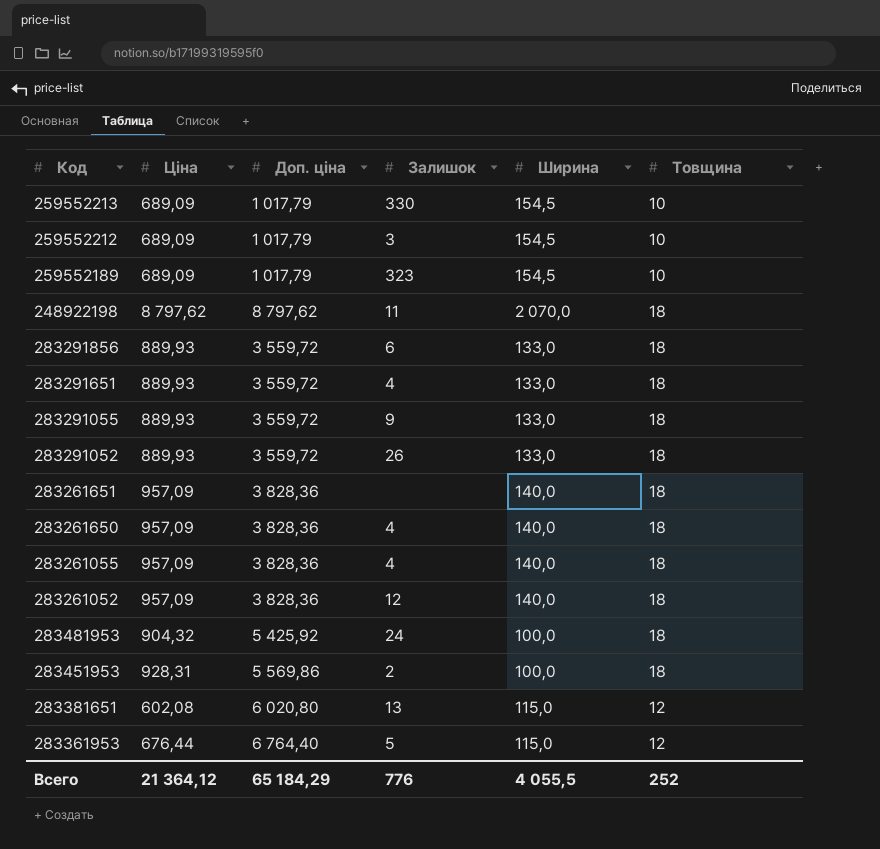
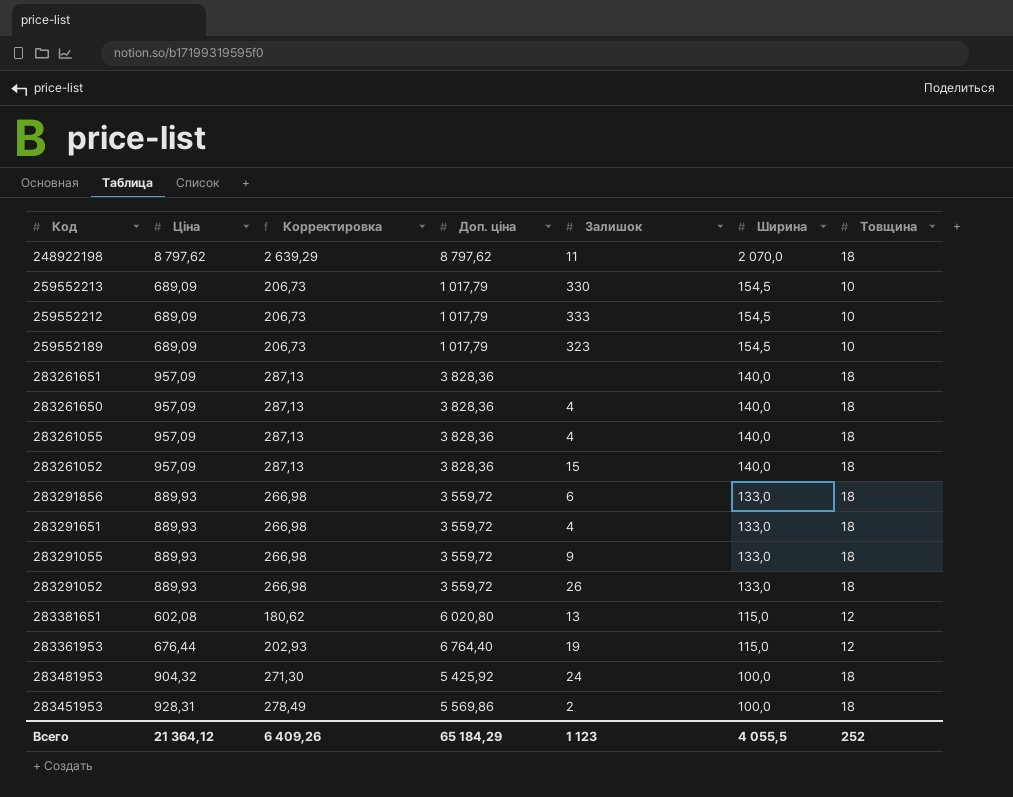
row order: none -> Ширина descending
column Корректировка | formula: none -> [Ціна] * 0,3
259552212 | Залишок: 3 -> 333
283261052 | Залишок: 12 -> 15
283361953 | Залишок: 5 -> 19
Всего | Залишок: 776 -> 1 123

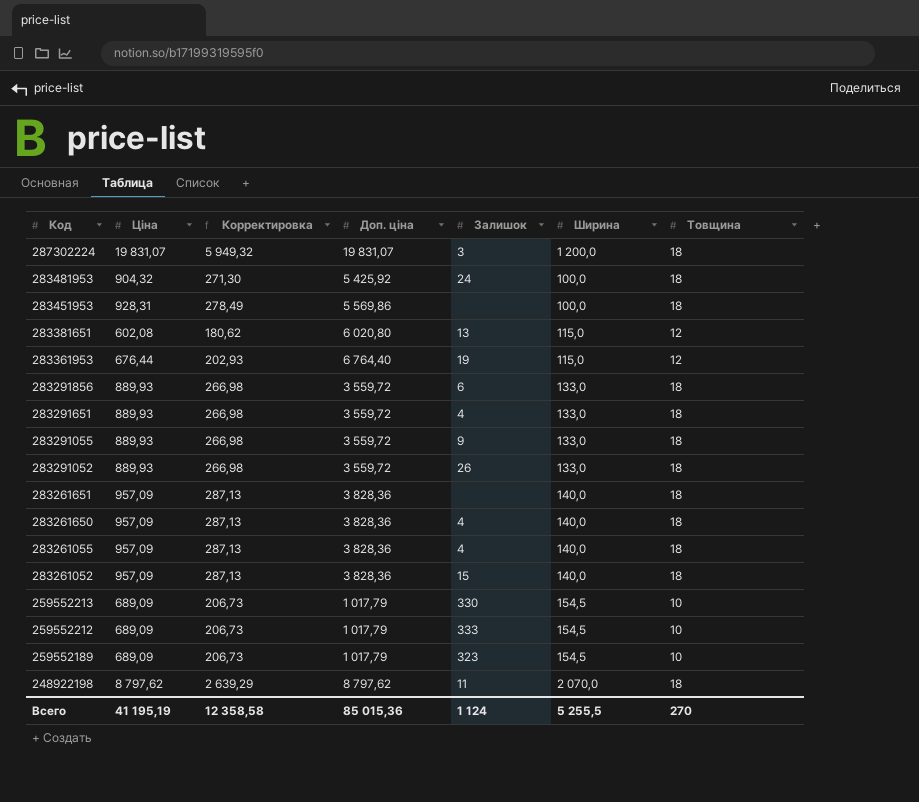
row order: Ширина descending -> Код descending
row 287302224: none -> 19 831,07 | 5 949,32 | 19 831,07 | 3 | 1 200,0 | 18
283451953 | Залишок: 2 -> none
Всего | Ціна: 21 364,12 -> 41 195,19
Всего | Корректировка: 6 409,26 -> 12 358,58
Всего | Доп. ціна: 65 184,29 -> 85 015,36
Всего | Залишок: 1 123 -> 1 124
Всего | Ширина: 4 055,5 -> 5 255,5
Всего | Товщина: 252 -> 270

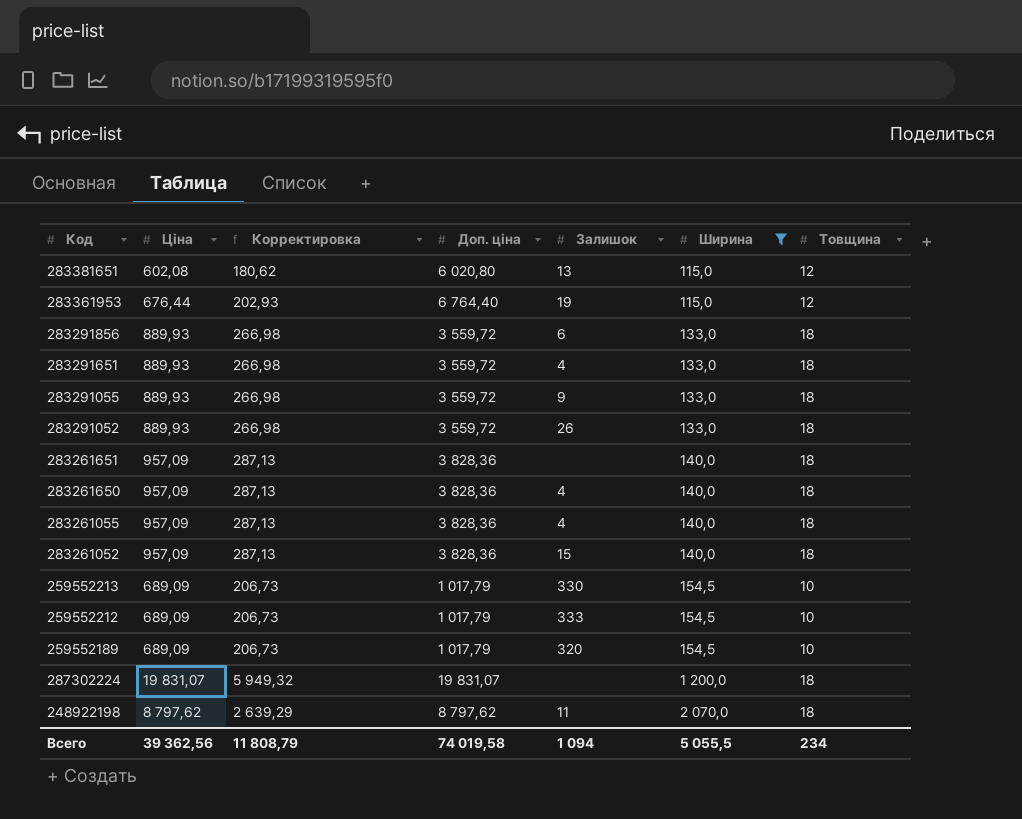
filter: none -> Ширина != 100,0
row order: Код descending -> Ширина ascending
259552189 | Залишок: 323 -> 320
287302224 | Залишок: 3 -> none
Всего | Ціна: 41 195,19 -> 39 362,56
Всего | Корректировка: 12 358,58 -> 11 808,79
Всего | Доп. ціна: 85 015,36 -> 74 019,58
Всего | Залишок: 1 124 -> 1 094
Всего | Ширина: 5 255,5 -> 5 055,5
Всего | Товщина: 270 -> 234

